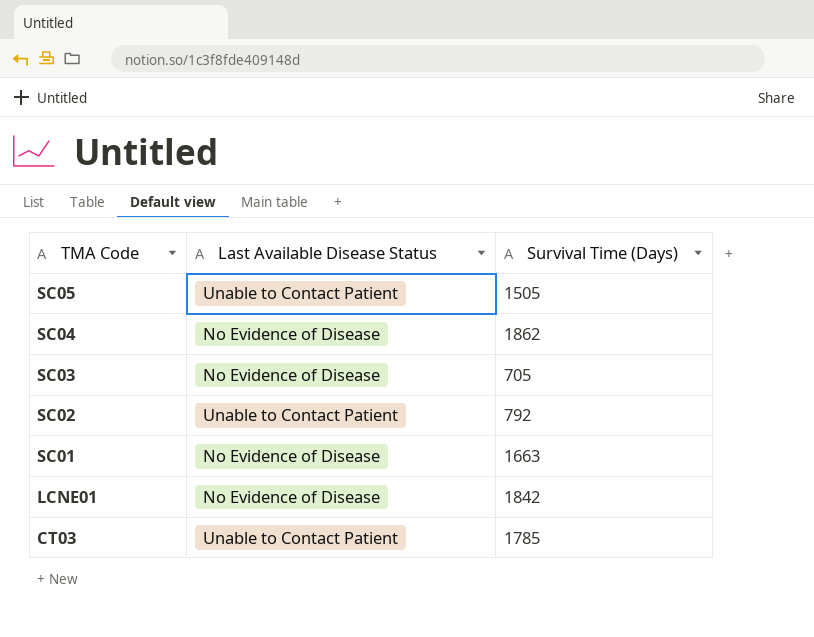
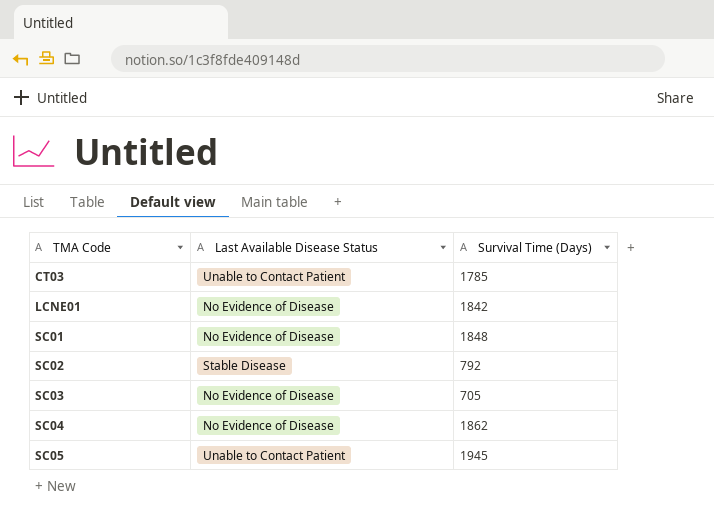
row order: TMA Code descending -> TMA Code ascending
SC01 | Survival Time (Days): 1663 -> 1848
SC02 | Last Available Disease Status: Unable to Contact Patient -> Stable Disease
SC05 | Survival Time (Days): 1505 -> 1945

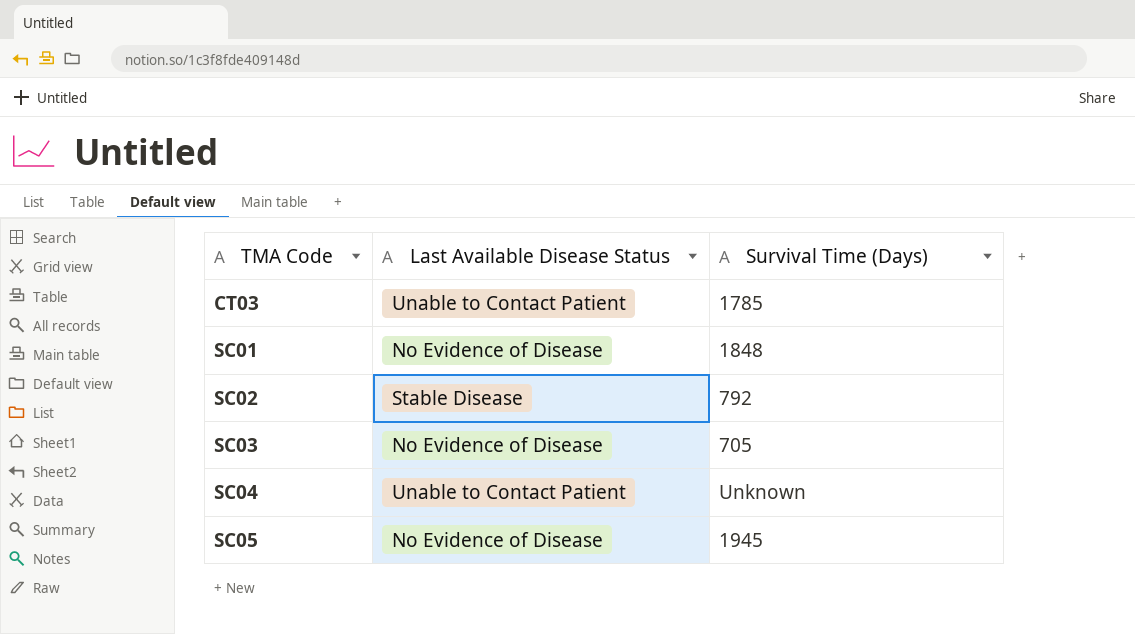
row LCNE01: No Evidence of Disease | 1842 -> none
SC04 | Last Available Disease Status: No Evidence of Disease -> Unable to Contact Patient
SC04 | Survival Time (Days): 1862 -> Unknown
SC05 | Last Available Disease Status: Unable to Contact Patient -> No Evidence of Disease

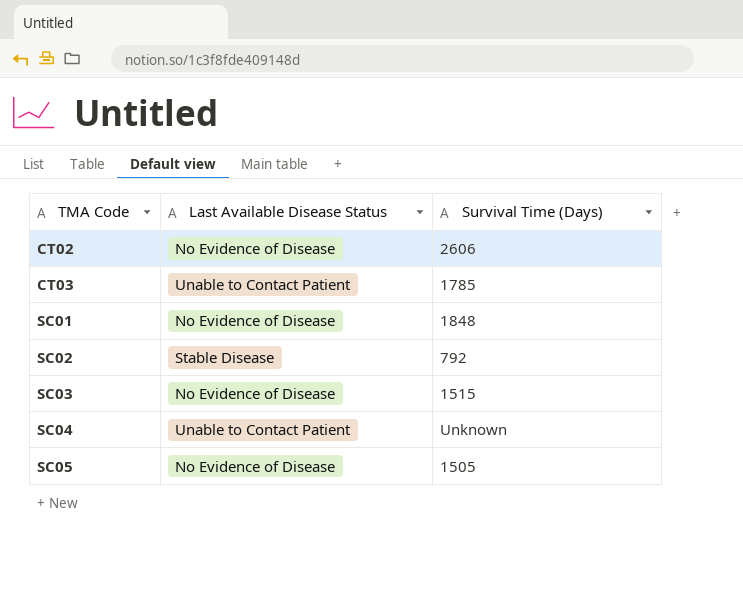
row CT02: none -> No Evidence of Disease | 2606
SC03 | Survival Time (Days): 705 -> 1515
SC05 | Survival Time (Days): 1945 -> 1505

